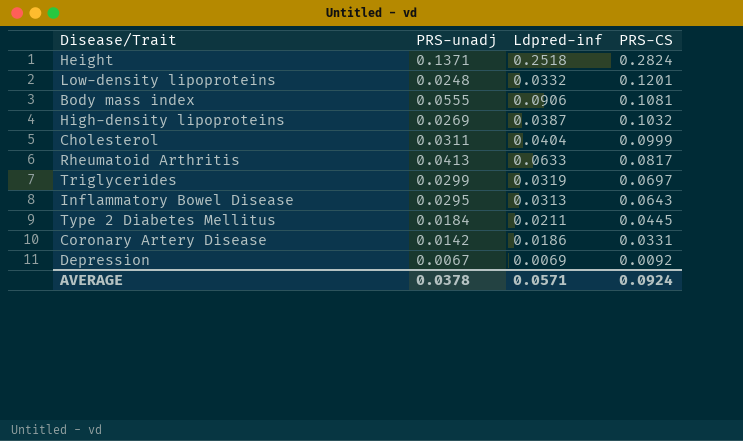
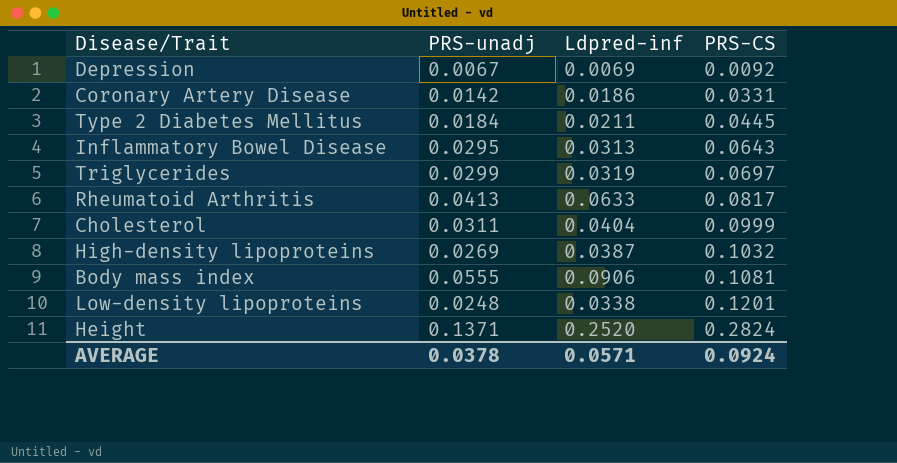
row order: PRS-CS descending -> PRS-CS ascending
Low-density lipoproteins | Ldpred-inf: 0.0332 -> 0.0338
Height | Ldpred-inf: 0.2518 -> 0.2520

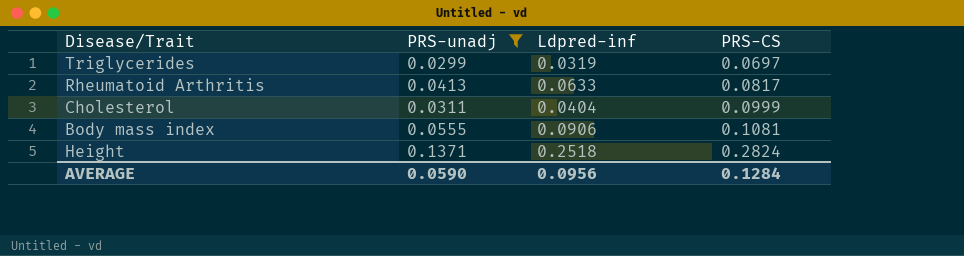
filter: none -> PRS-unadj >= 0.0299
Height | Ldpred-inf: 0.2520 -> 0.2518
AVERAGE | PRS-unadj: 0.0378 -> 0.0590
AVERAGE | Ldpred-inf: 0.0571 -> 0.0956
AVERAGE | PRS-CS: 0.0924 -> 0.1284

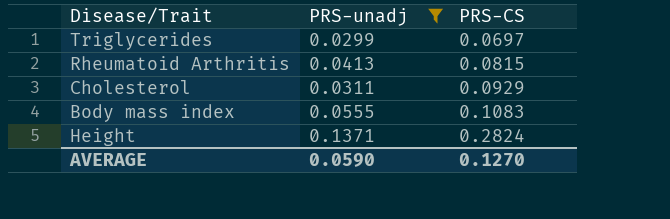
column Ldpred-inf | position: 3 -> none
Rheumatoid Arthritis | PRS-CS: 0.0817 -> 0.0815
Cholesterol | PRS-CS: 0.0999 -> 0.0929
Body mass index | PRS-CS: 0.1081 -> 0.1083
AVERAGE | PRS-CS: 0.1284 -> 0.1270

